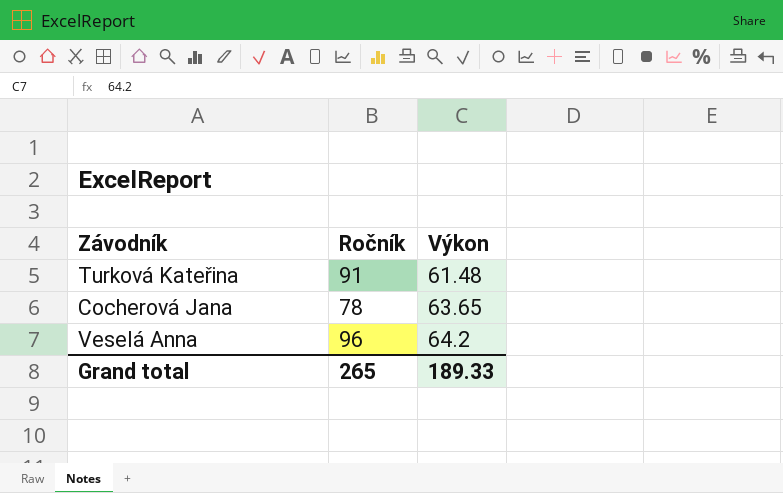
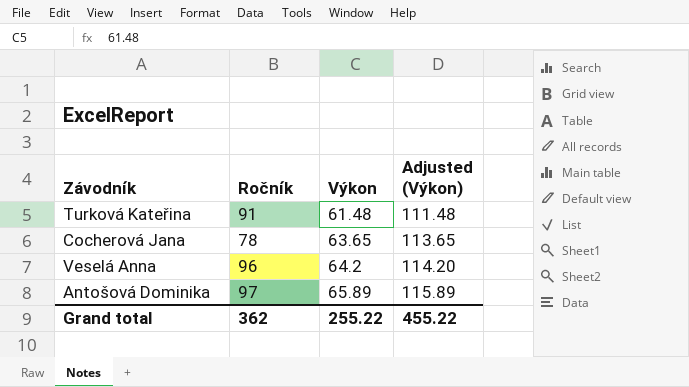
column Adjusted (Výkon) | formula: none -> [Výkon] + 50
row Antošová Dominika: none -> 97 | 65.89 | 115.89
Grand total | Ročník: 265 -> 362
Grand total | Výkon: 189.33 -> 255.22

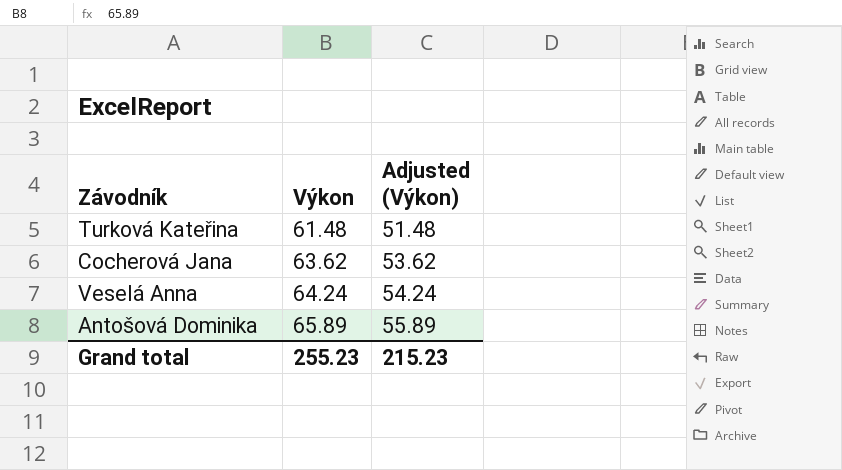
column Ročník | position: 2 -> none
column Adjusted (Výkon) | formula: [Výkon] + 50 -> [Výkon] - 10
Cocherová Jana | Výkon: 63.65 -> 63.62
Veselá Anna | Výkon: 64.2 -> 64.24
Grand total | Výkon: 255.22 -> 255.23
Grand total | Adjusted (Výkon): 455.22 -> 215.23

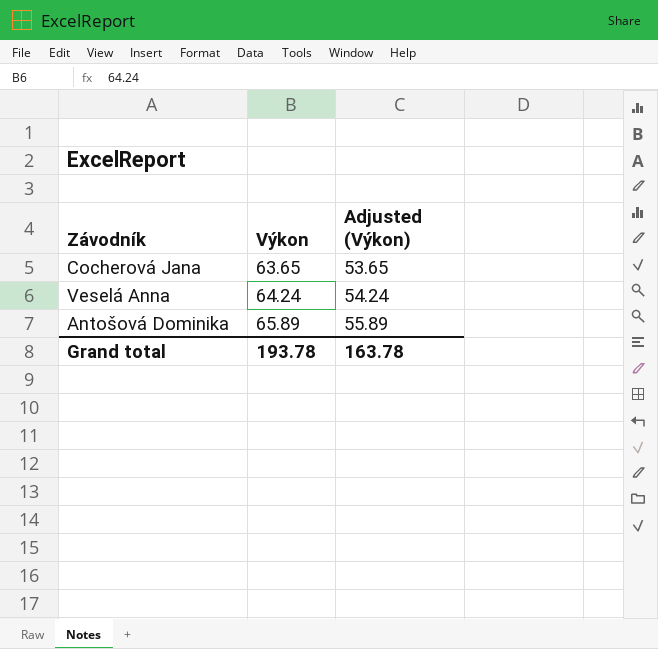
row Turková Kateřina: 61.48 | 51.48 -> none
Cocherová Jana | Výkon: 63.62 -> 63.65
Cocherová Jana | Adjusted (Výkon): 53.62 -> 53.65
Grand total | Výkon: 255.23 -> 193.78
Grand total | Adjusted (Výkon): 215.23 -> 163.78

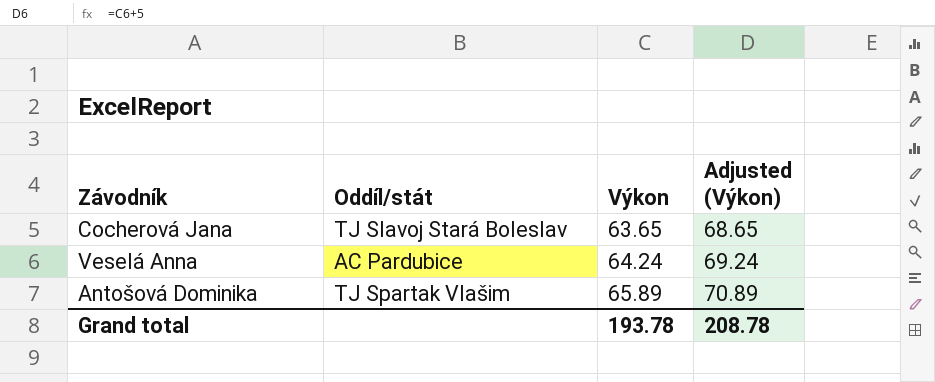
column Oddíl/stát | position: none -> 2
column Adjusted (Výkon) | formula: [Výkon] - 10 -> [Výkon] + 5
Grand total | Adjusted (Výkon): 163.78 -> 208.78

